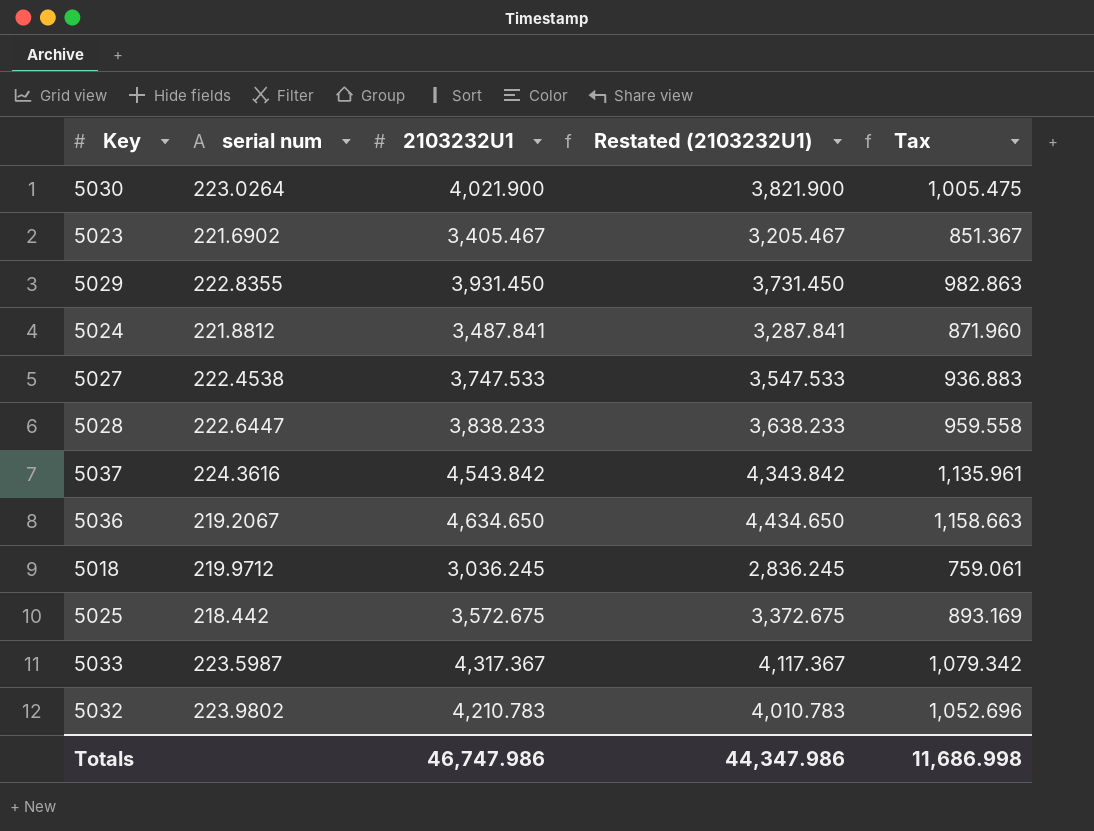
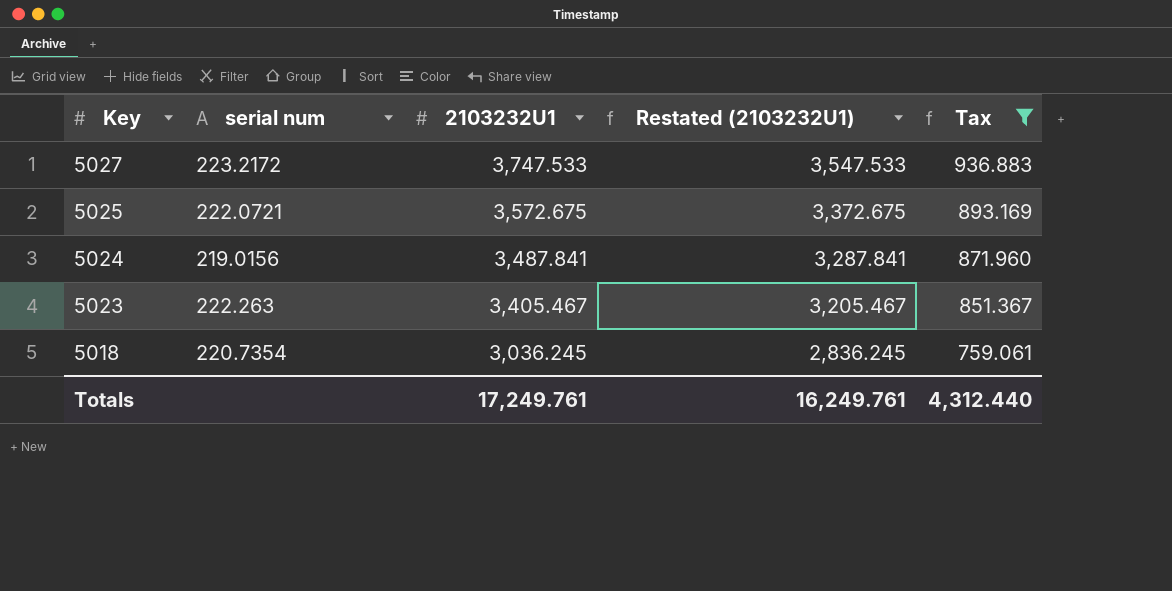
filter: none -> Tax <= 936.883
row order: none -> Key descending
5027 | serial num: 222.4538 -> 223.2172
5025 | serial num: 218.442 -> 222.0721
5024 | serial num: 221.8812 -> 219.0156
5023 | serial num: 221.6902 -> 222.263
5018 | serial num: 219.9712 -> 220.7354
Totals | 2103232U1: 46,747.986 -> 17,249.761
Totals | Restated (2103232U1): 44,347.986 -> 16,249.761
Totals | Tax: 11,686.998 -> 4,312.440

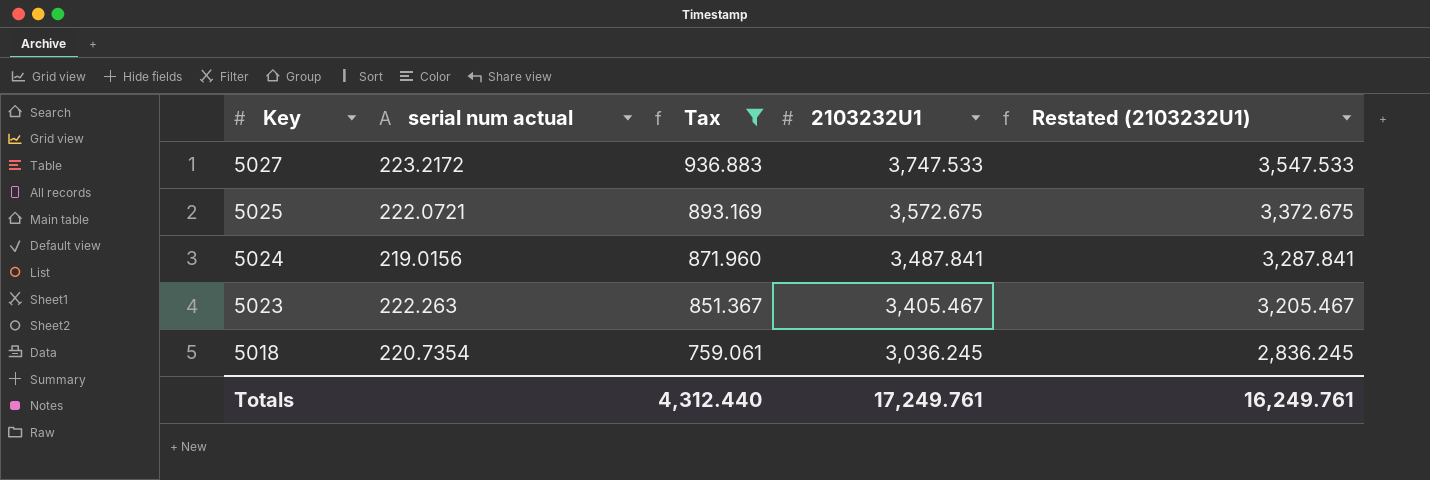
column name: serial num -> serial num actual
column Tax | position: 5 -> 3

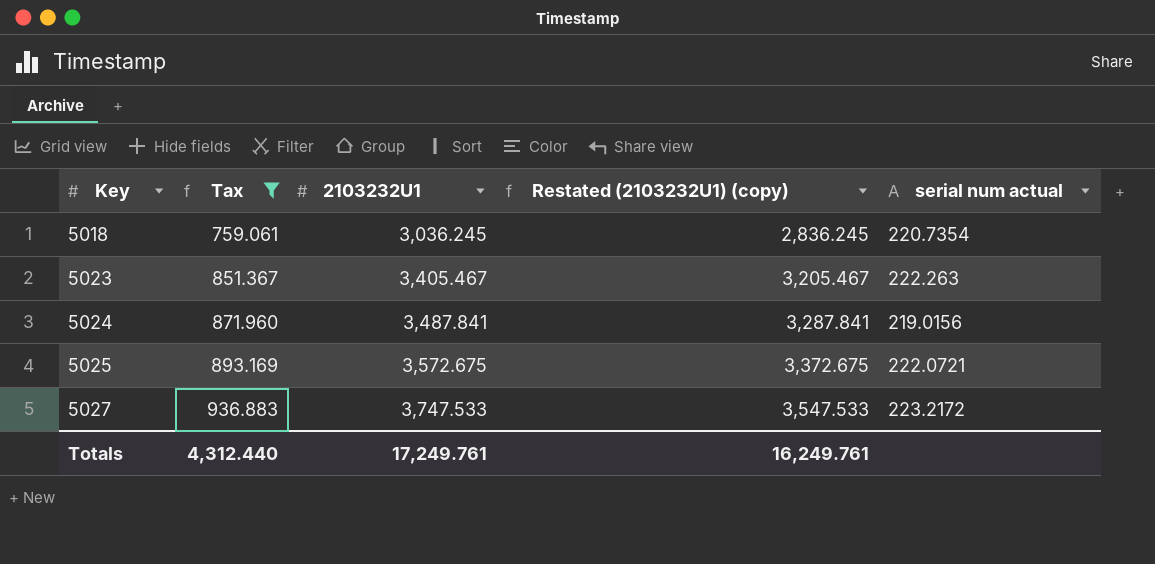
row order: Key descending -> Key ascending
column name: Restated (2103232U1) -> Restated (2103232U1) (copy)
column serial num actual | position: 2 -> 5

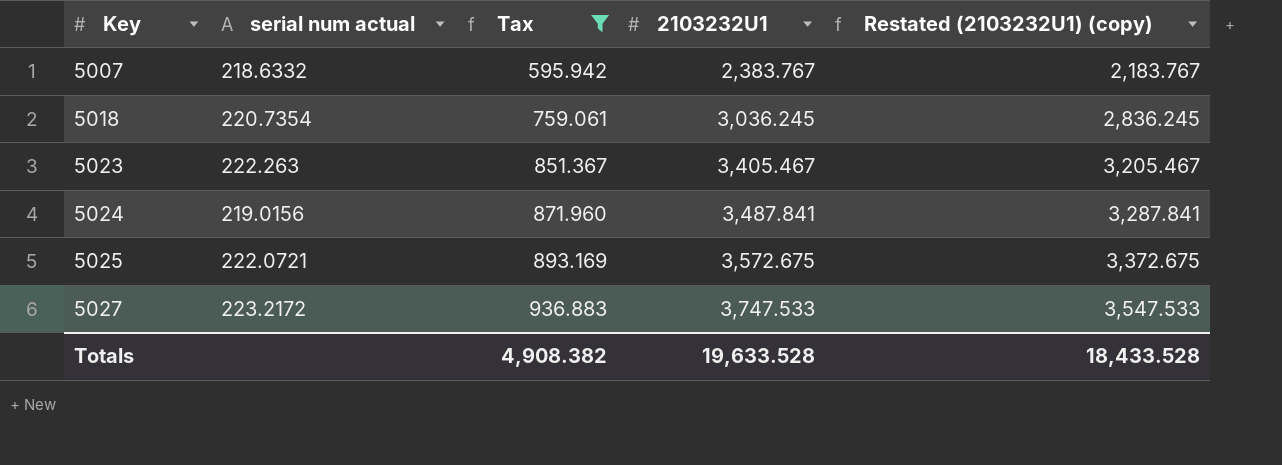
column serial num actual | position: 5 -> 2
row 5007: none -> 218.6332 | 595.942 | 2,383.767 | 2,183.767
Totals | Tax: 4,312.440 -> 4,908.382
Totals | 2103232U1: 17,249.761 -> 19,633.528
Totals | Restated (2103232U1) (copy): 16,249.761 -> 18,433.528

